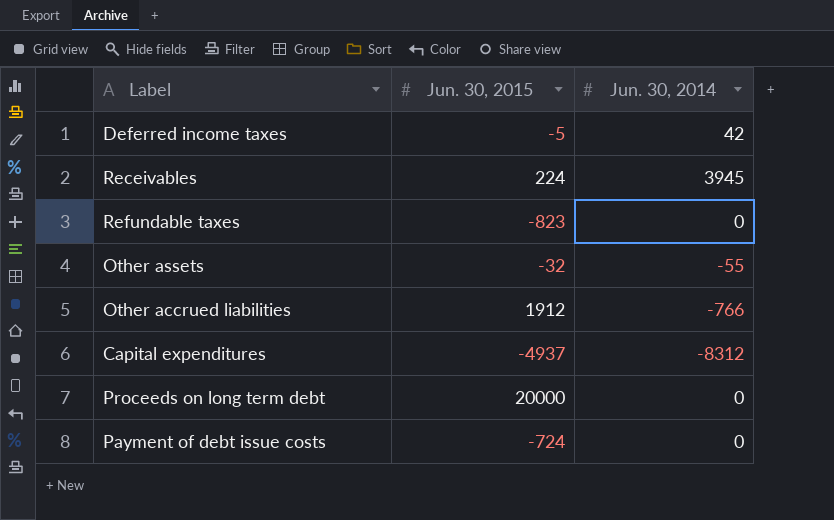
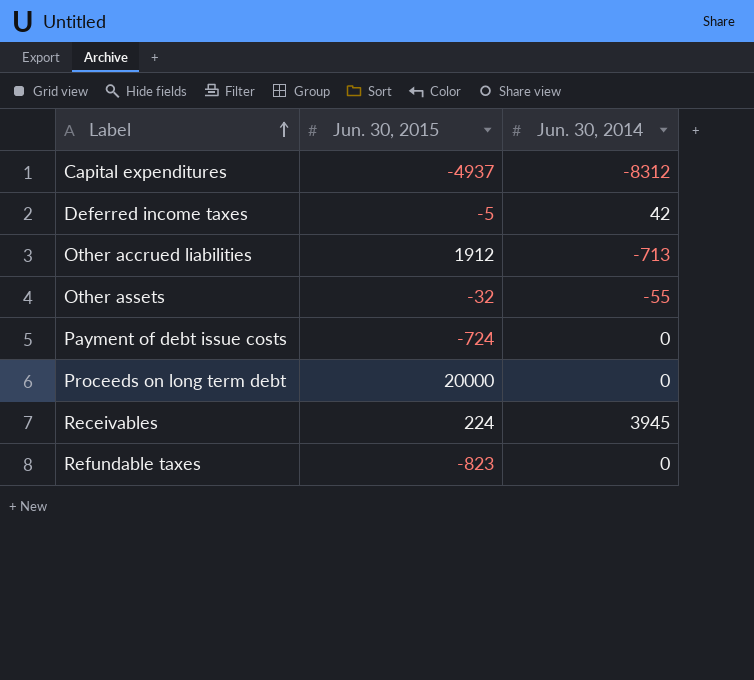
row order: none -> Label ascending
Other accrued liabilities | Jun. 30, 2014: -766 -> -713

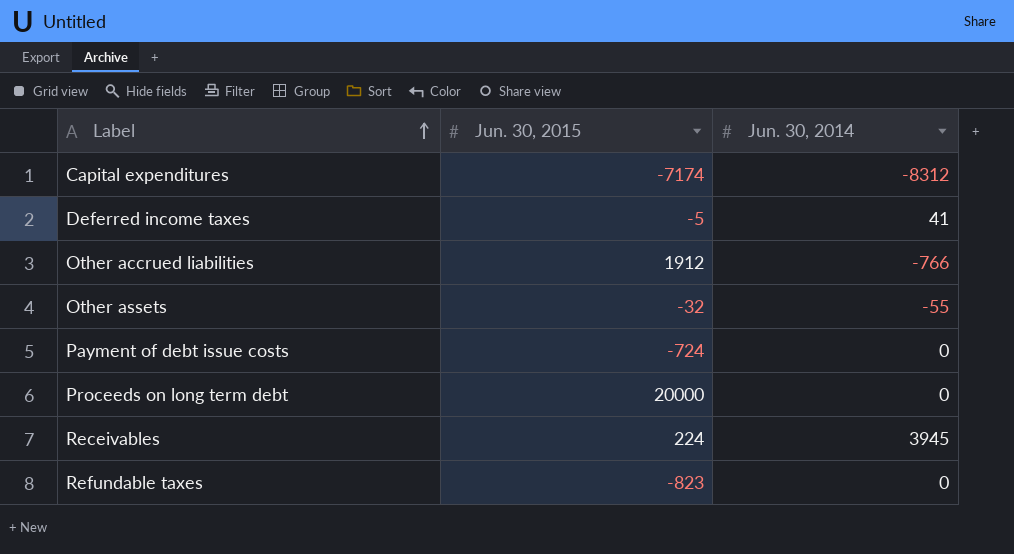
Capital expenditures | Jun. 30, 2015: -4937 -> -7174
Deferred income taxes | Jun. 30, 2014: 42 -> 41
Other accrued liabilities | Jun. 30, 2014: -713 -> -766

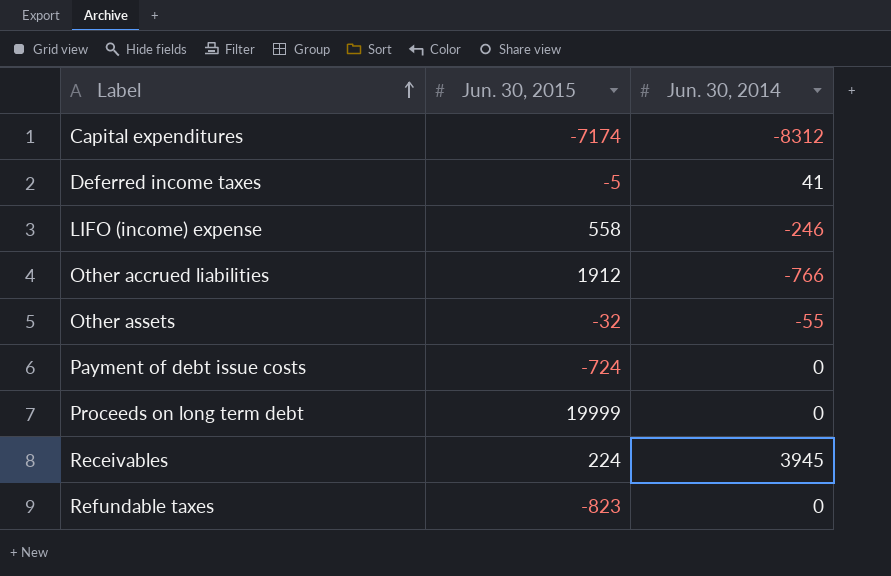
row LIFO (income) expense: none -> 558 | -246
Proceeds on long term debt | Jun. 30, 2015: 20000 -> 19999

